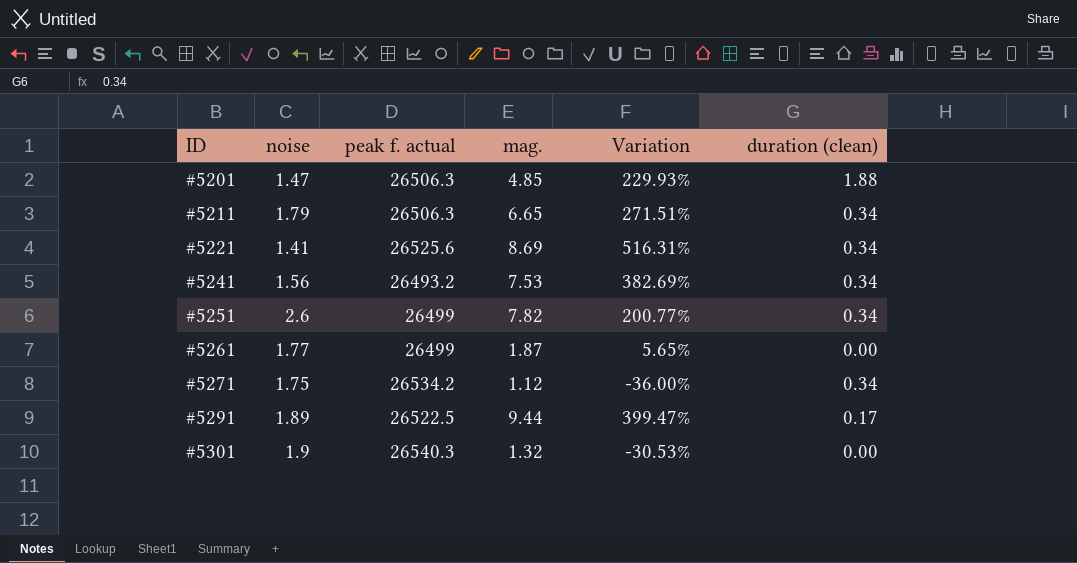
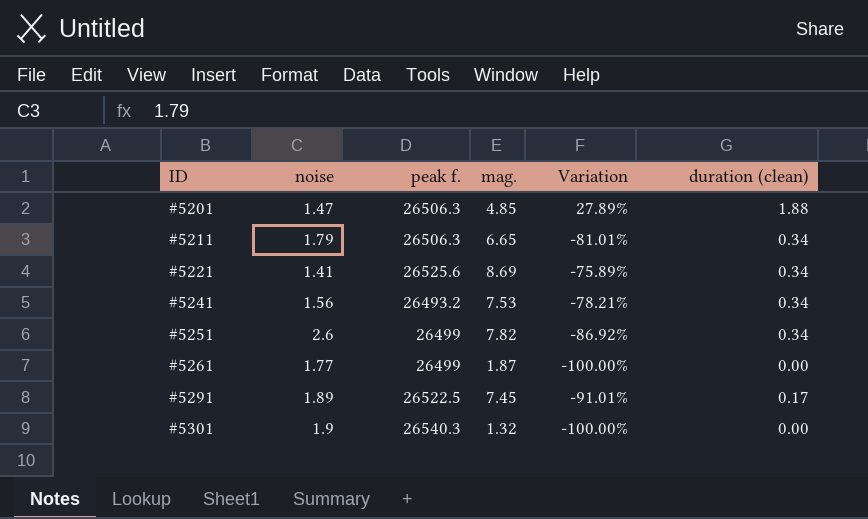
column name: peak f. actual -> peak f.
column Variation | formula: ([mag.] - [noise]) / [noise] -> ([duration (clean)] - [noise]) / [noise]
row #5271: 1.75 | 26534.2 | 1.12 | -36.00% | 0.34 -> none
#5291 | mag.: 9.44 -> 7.45

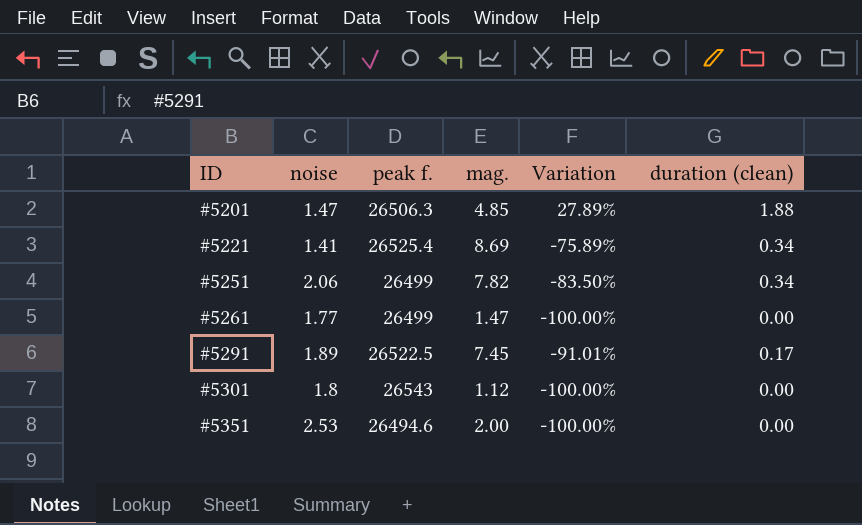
row #5211: 1.79 | 26506.3 | 6.65 | -81.01% | 0.34 -> none
row #5241: 1.56 | 26493.2 | 7.53 | -78.21% | 0.34 -> none
#5221 | peak f.: 26525.6 -> 26525.4
#5251 | noise: 2.6 -> 2.06
#5251 | Variation: -86.92% -> -83.50%
#5261 | mag.: 1.87 -> 1.47
#5301 | noise: 1.9 -> 1.8
#5301 | peak f.: 26540.3 -> 26543
#5301 | mag.: 1.32 -> 1.12
row #5351: none -> 2.53 | 26494.6 | 2.00 | -100.00% | 0.00

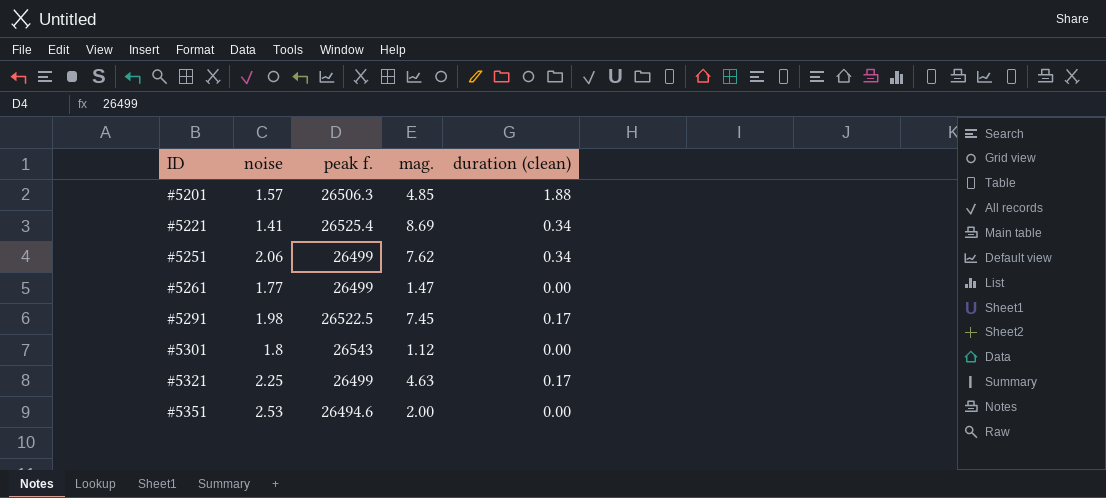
column Variation | formula: ([duration (clean)] - [noise]) / [noise] -> none
#5201 | noise: 1.47 -> 1.57
#5251 | mag.: 7.82 -> 7.62
#5291 | noise: 1.89 -> 1.98
row #5321: none -> 2.25 | 26499 | 4.63 | 0.17

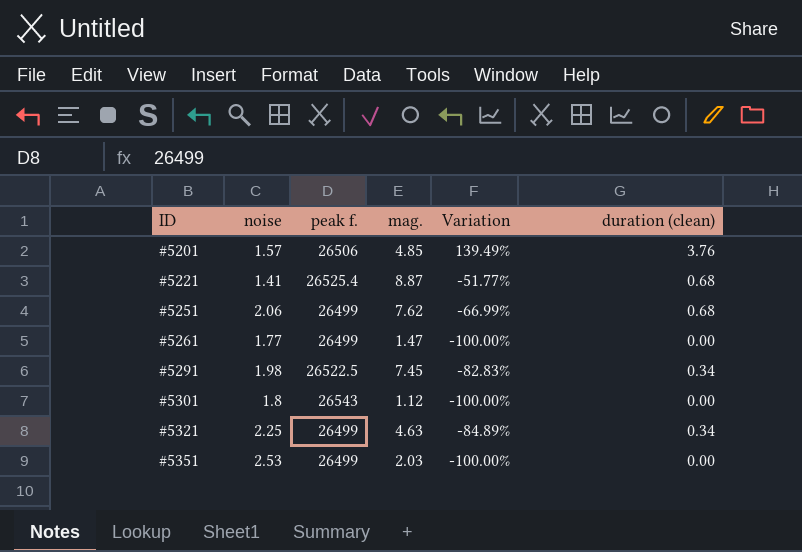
column Variation | formula: none -> ([duration (clean)] - [noise]) / [noise]
#5201 | peak f.: 26506.3 -> 26506
#5201 | duration (clean): 1.88 -> 3.76
#5221 | mag.: 8.69 -> 8.87
#5221 | duration (clean): 0.34 -> 0.68
#5251 | duration (clean): 0.34 -> 0.68
#5291 | duration (clean): 0.17 -> 0.34
#5321 | duration (clean): 0.17 -> 0.34
#5351 | peak f.: 26494.6 -> 26499
#5351 | mag.: 2.00 -> 2.03

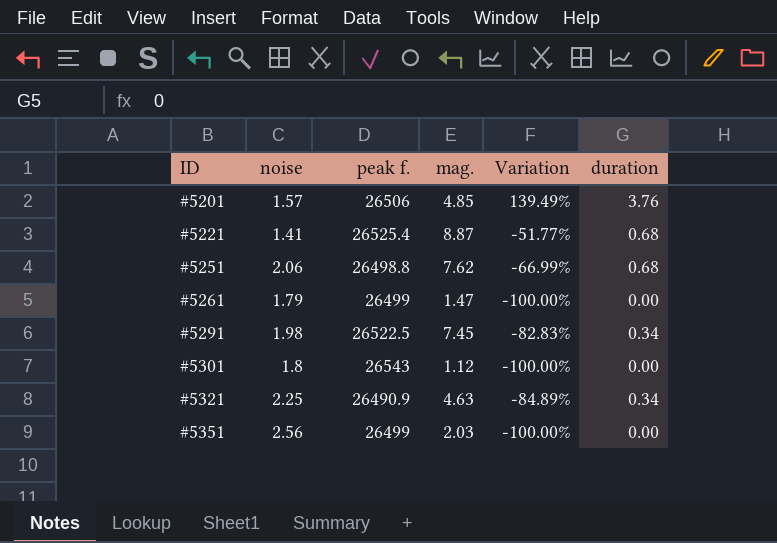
column name: duration (clean) -> duration
#5251 | peak f.: 26499 -> 26498.8
#5261 | noise: 1.77 -> 1.79
#5321 | peak f.: 26499 -> 26490.9
#5351 | noise: 2.53 -> 2.56

